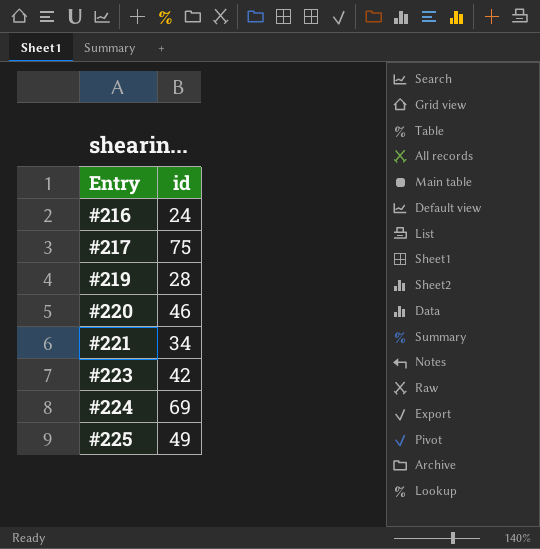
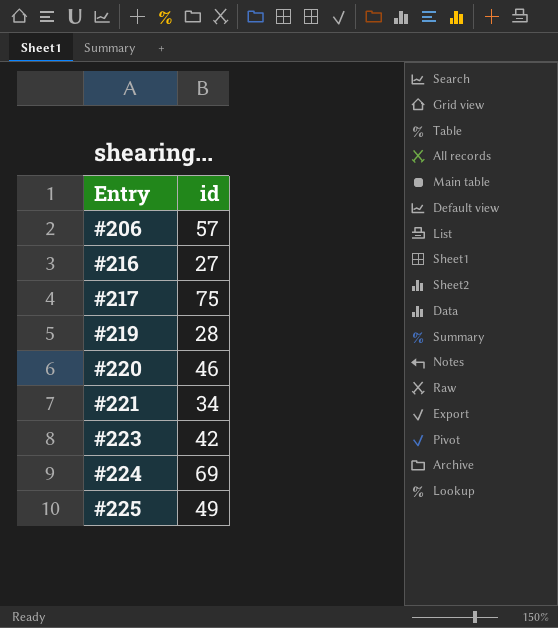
row #206: none -> 57
#216 | id: 24 -> 27

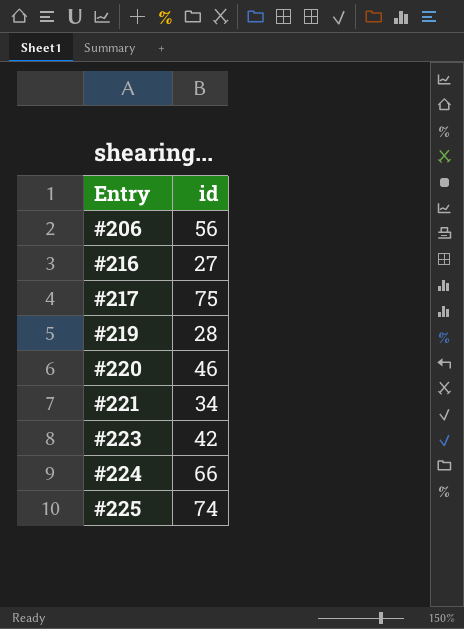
#206 | id: 57 -> 56
#224 | id: 69 -> 66
#225 | id: 49 -> 74

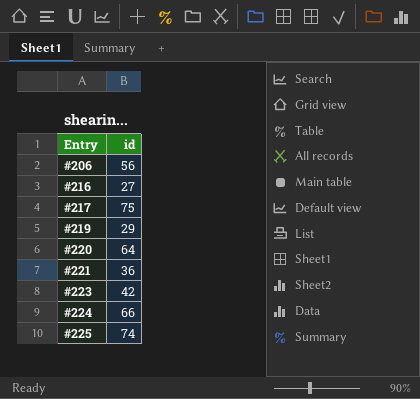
#219 | id: 28 -> 29
#220 | id: 46 -> 64
#221 | id: 34 -> 36

